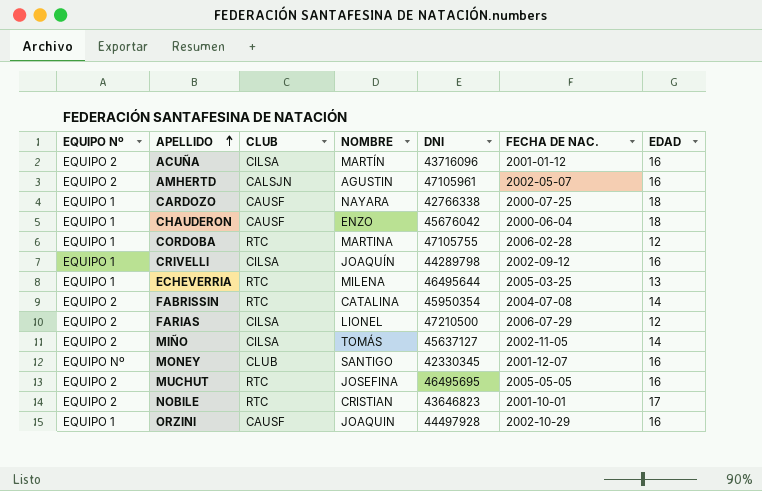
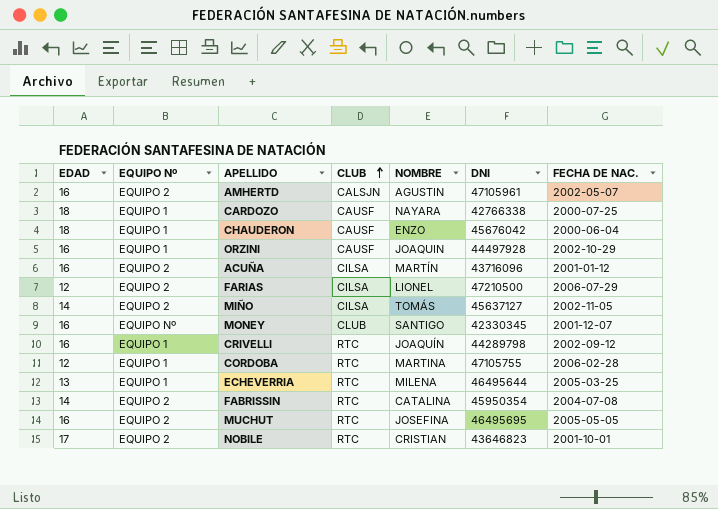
row order: APELLIDO ascending -> CLUB ascending
column EDAD | position: 7 -> 1
CRIVELLI | CLUB: CILSA -> RTC

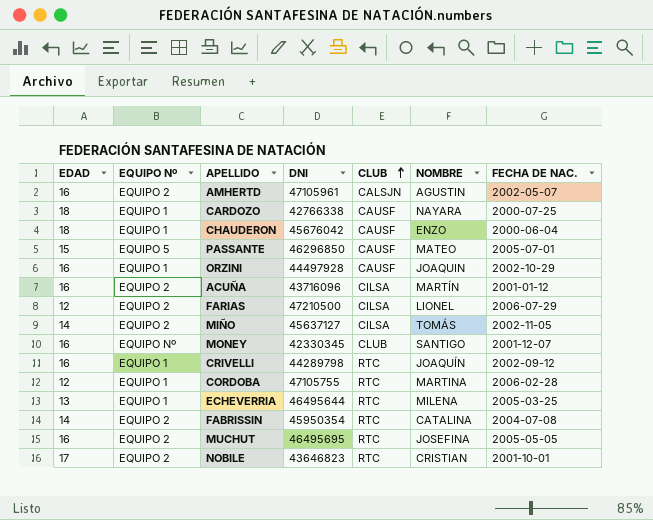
column DNI | position: 6 -> 4
row PASSANTE: none -> 15 | EQUIPO 5 | 46296850 | CAUSF | MATEO | 2005-07-01

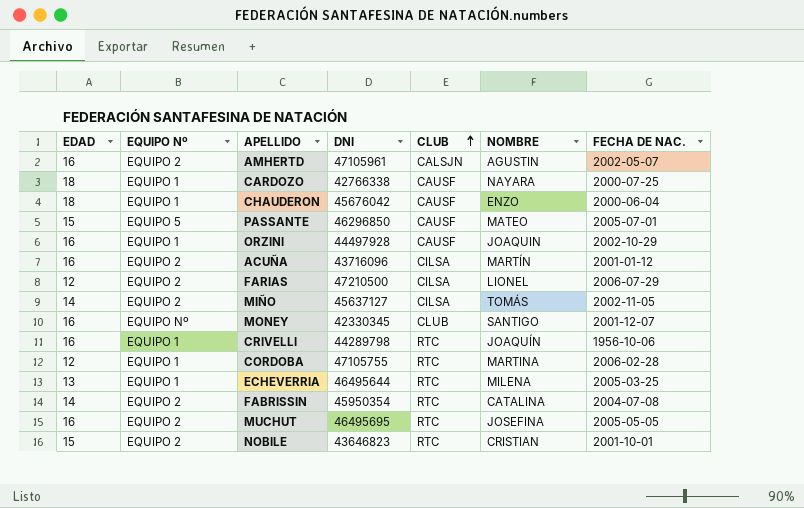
CRIVELLI | FECHA DE NAC.: 2002-09-12 -> 1956-10-06
NOBILE | EDAD: 17 -> 15

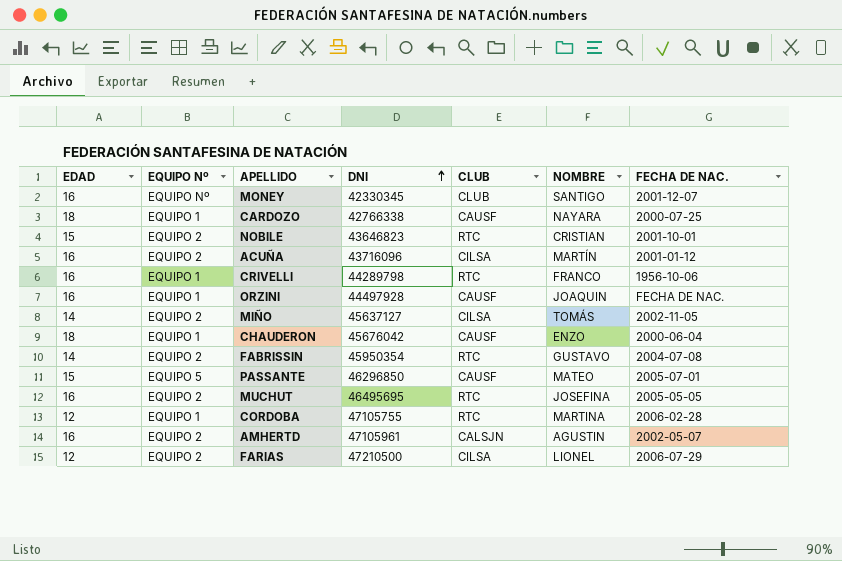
row order: CLUB ascending -> DNI ascending
row ECHEVERRIA: 13 | EQUIPO 1 | 46495644 | RTC | MILENA | 2005-03-25 -> none
CRIVELLI | NOMBRE: JOAQUÍN -> FRANCO
ORZINI | FECHA DE NAC.: 2002-10-29 -> FECHA DE NAC.
FABRISSIN | NOMBRE: CATALINA -> GUSTAVO

